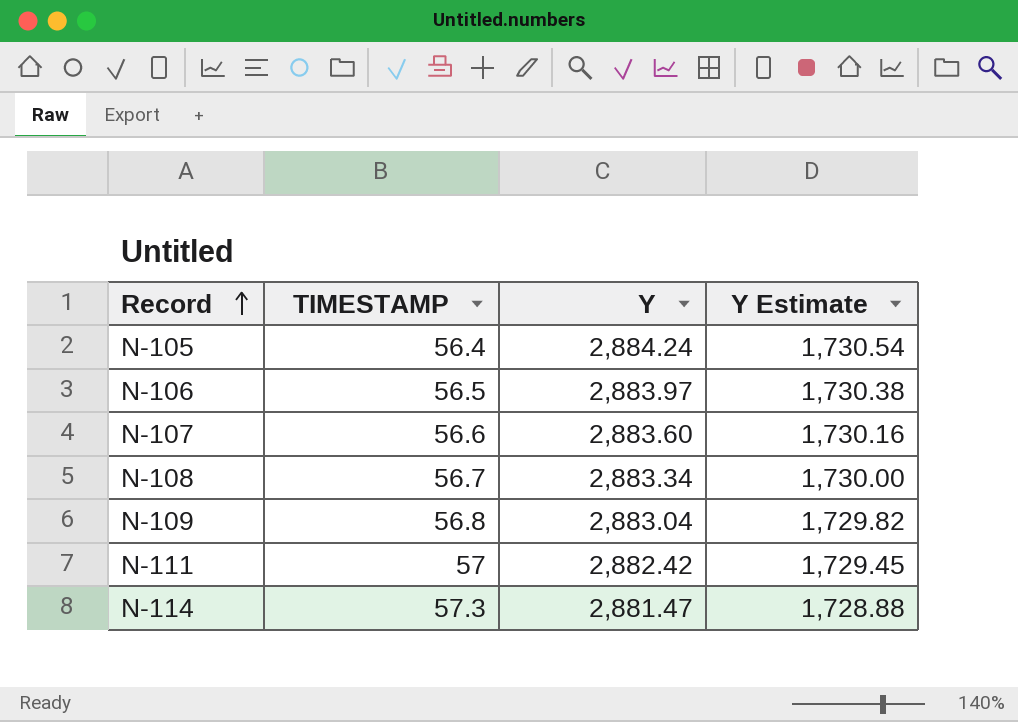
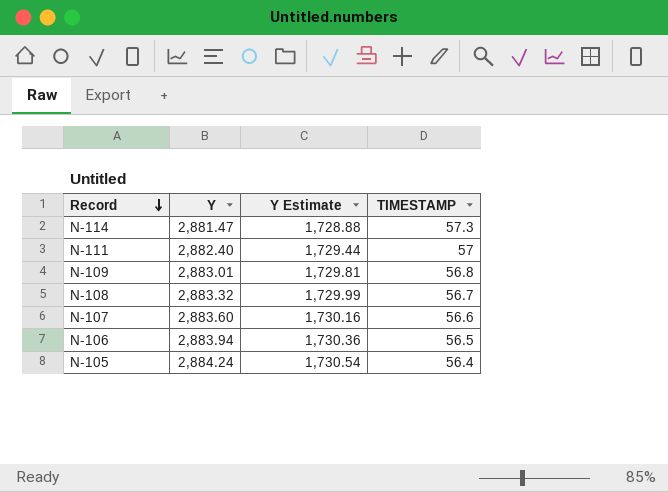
row order: Record ascending -> Record descending
column TIMESTAMP | position: 2 -> 4
N-111 | Y: 2,882.42 -> 2,882.40
N-111 | Y Estimate: 1,729.45 -> 1,729.44
N-109 | Y: 2,883.04 -> 2,883.01
N-109 | Y Estimate: 1,729.82 -> 1,729.81
N-108 | Y: 2,883.34 -> 2,883.32
N-108 | Y Estimate: 1,730.00 -> 1,729.99
N-106 | Y: 2,883.97 -> 2,883.94
N-106 | Y Estimate: 1,730.38 -> 1,730.36

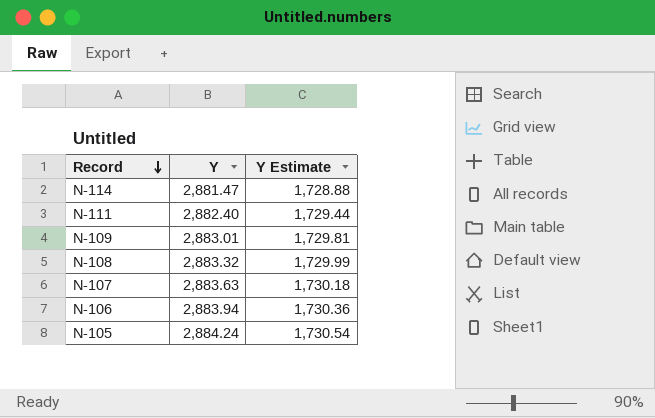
column TIMESTAMP | position: 4 -> none
N-107 | Y: 2,883.60 -> 2,883.63
N-107 | Y Estimate: 1,730.16 -> 1,730.18

